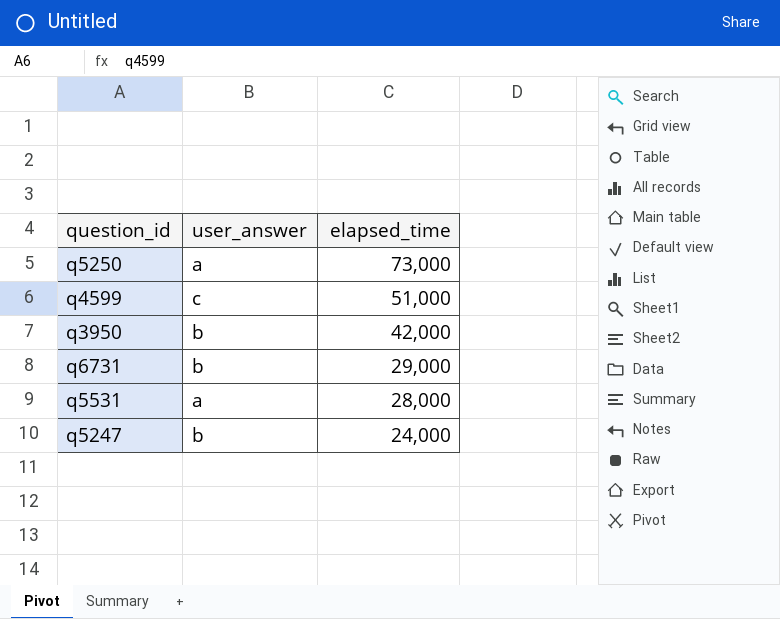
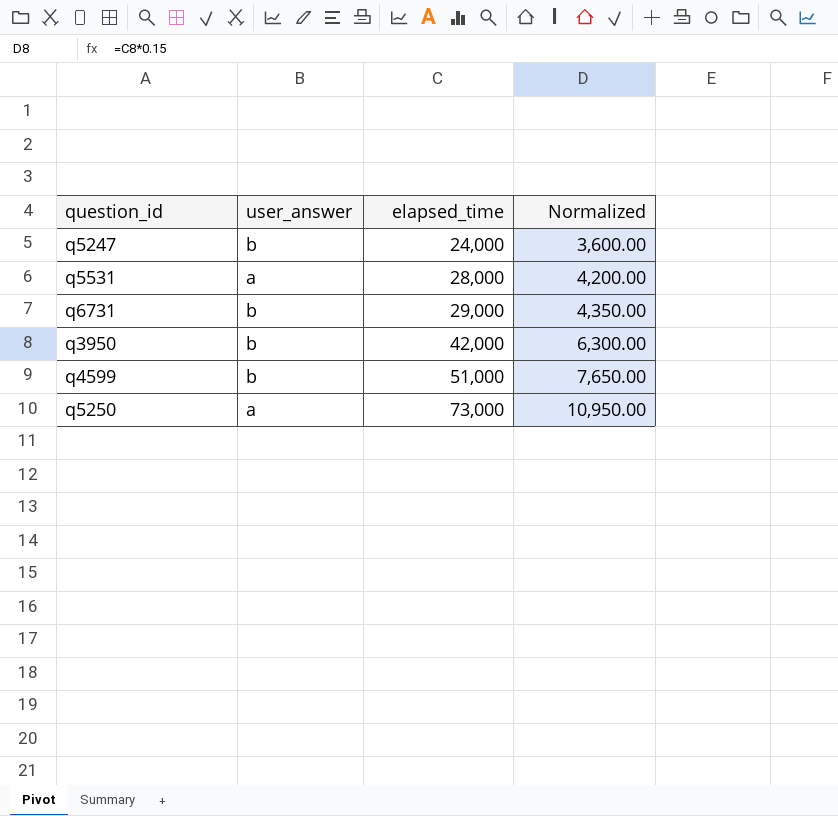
row order: elapsed_time descending -> elapsed_time ascending
column Normalized | formula: none -> [elapsed_time] * 0.15
q4599 | user_answer: c -> b

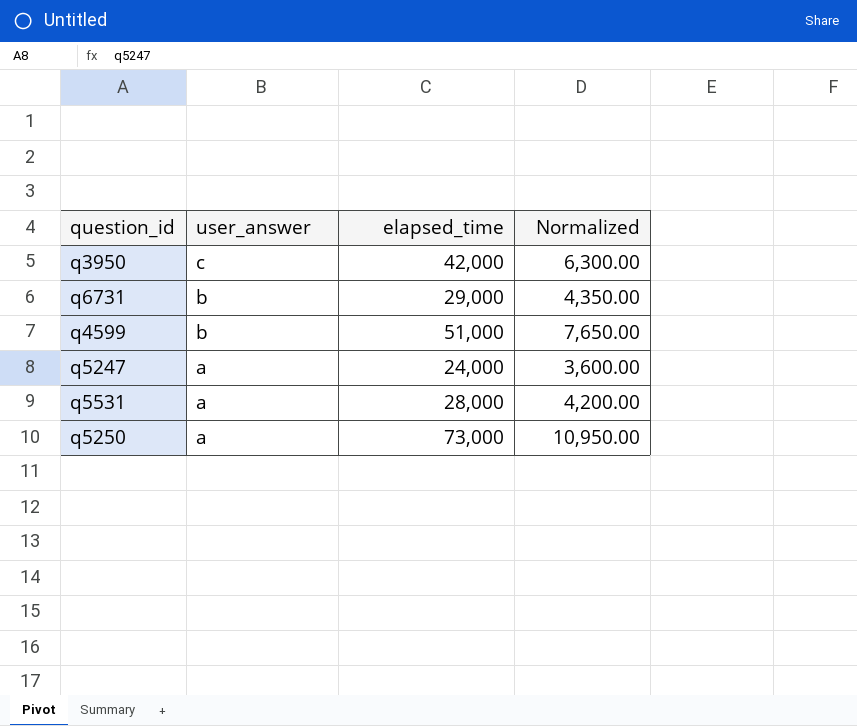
row order: elapsed_time ascending -> user_answer descending
q3950 | user_answer: b -> c
q5247 | user_answer: b -> a

